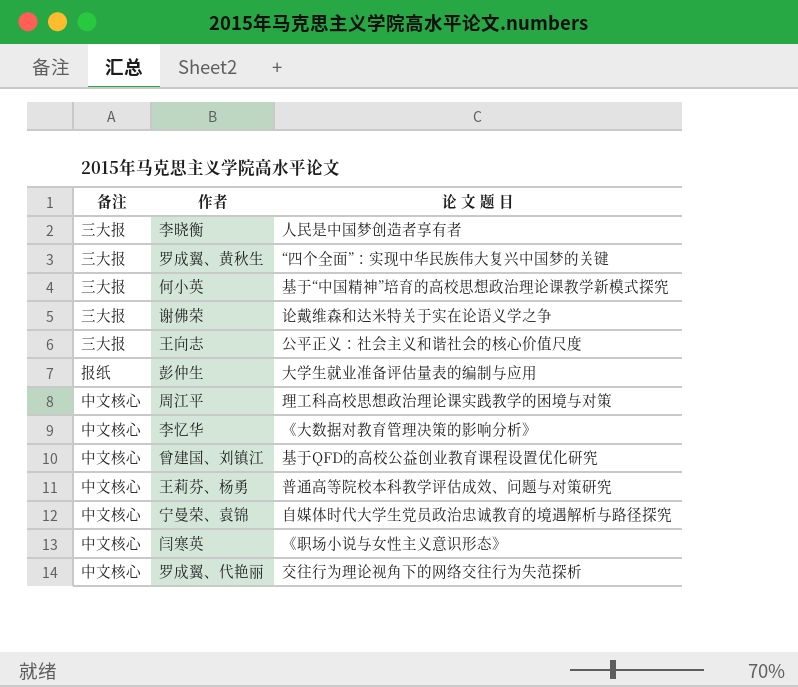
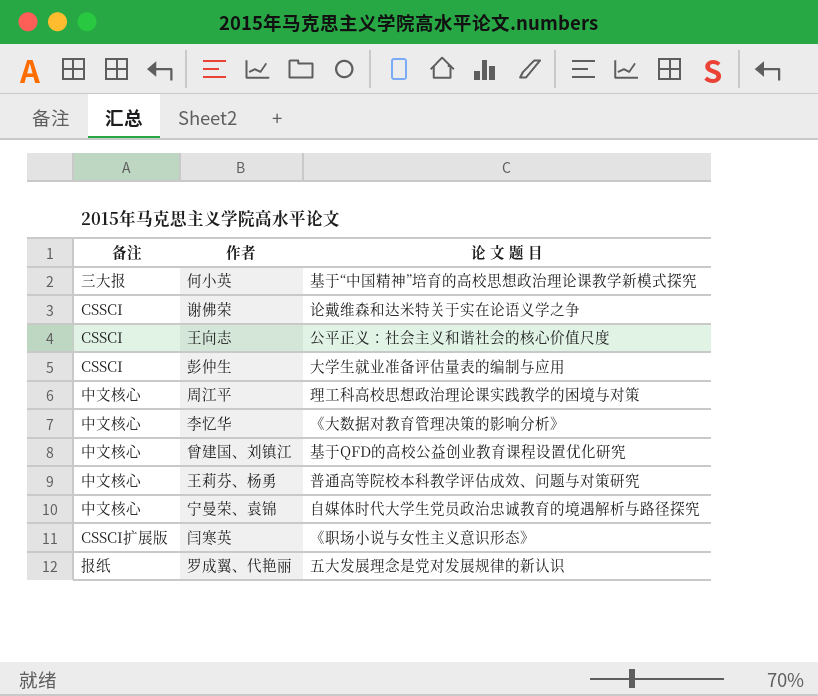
row 李晓衡: 三大报 | 人民是中国梦创造者享有者 -> none
row 罗成翼、黄秋生: 三大报 | “四个全面”：实现中华民族伟大复兴中国梦的关键 -> none
谢佛荣 | 备注: 三大报 -> CSSCI
王向志 | 备注: 三大报 -> CSSCI
彭仲生 | 备注: 报纸 -> CSSCI
闫寒英 | 备注: 中文核心 -> CSSCI扩展版
罗成翼、代艳丽 | 备注: 中文核心 -> 报纸
罗成翼、代艳丽 | 论 文 题 目: 交往行为理论视角下的网络交往行为失范探析 -> 五大发展理念是党对发展规律的新认识

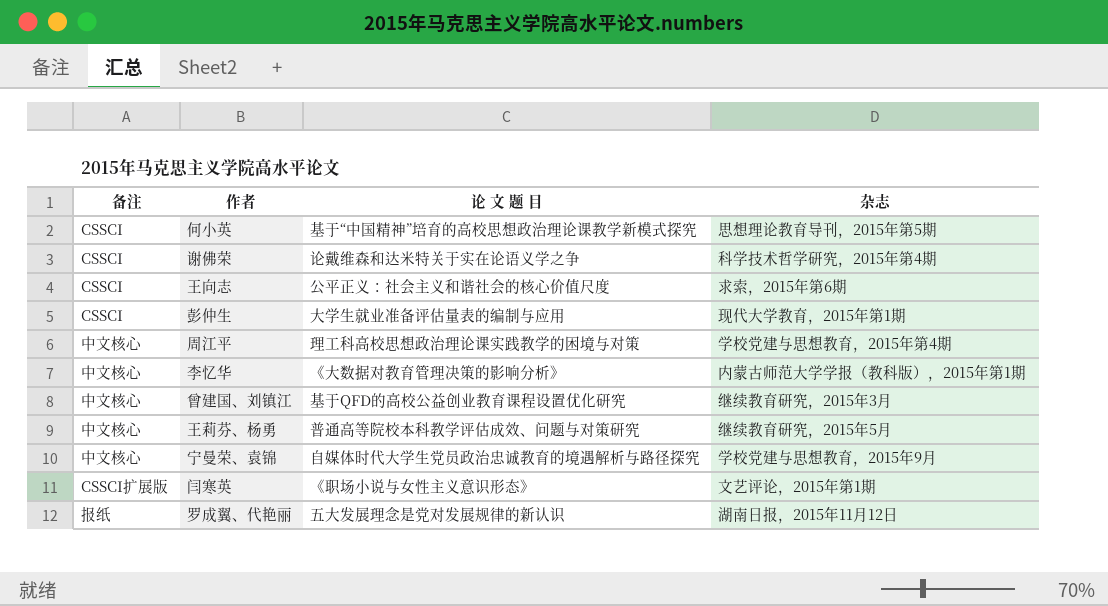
column 杂志 | position: none -> 4
何小英 | 备注: 三大报 -> CSSCI

